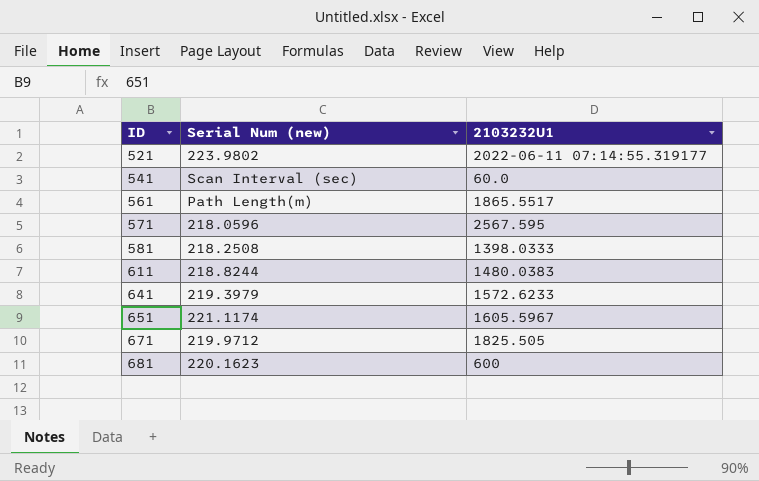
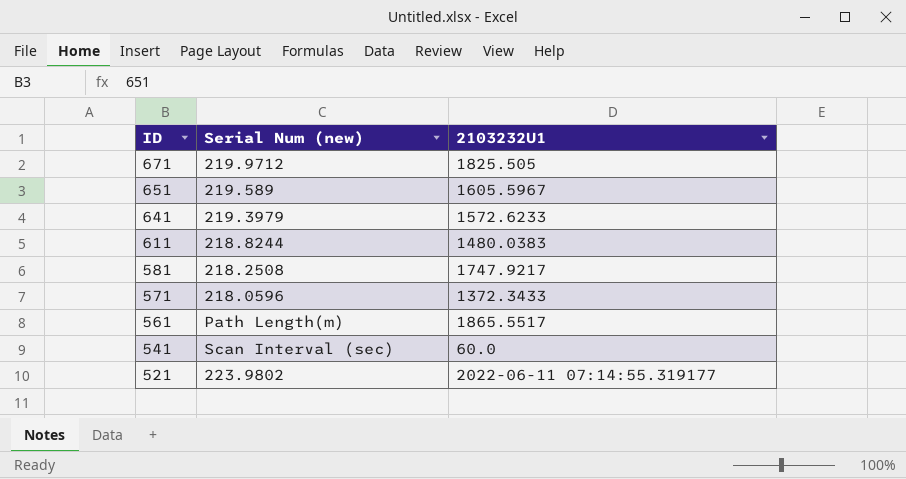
row order: ID ascending -> ID descending
row 681: 220.1623 | 600 -> none
651 | Serial Num (new): 221.1174 -> 219.589
581 | 2103232U1: 1398.0333 -> 1747.9217
571 | 2103232U1: 2567.595 -> 1372.3433

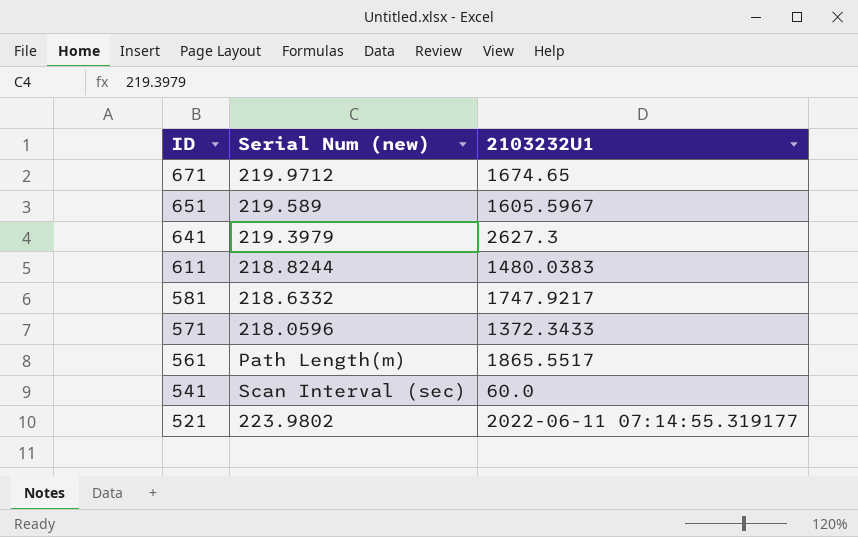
671 | 2103232U1: 1825.505 -> 1674.65
641 | 2103232U1: 1572.6233 -> 2627.3
581 | Serial Num (new): 218.2508 -> 218.6332

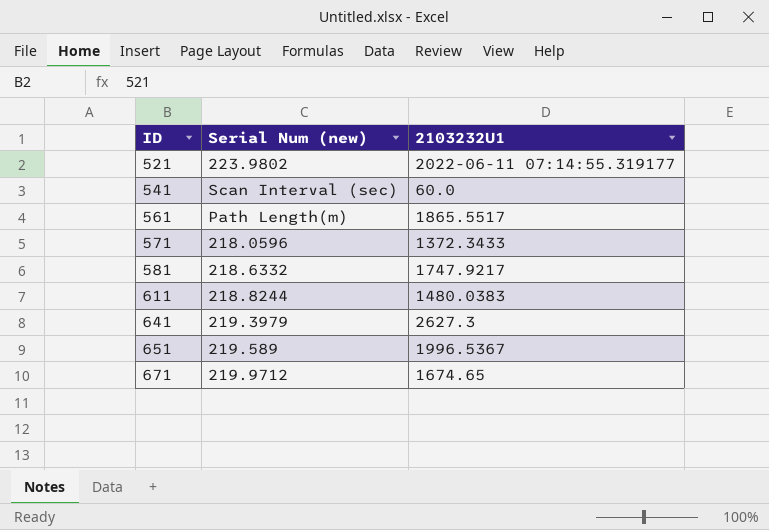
row order: ID descending -> ID ascending
651 | 2103232U1: 1605.5967 -> 1996.5367

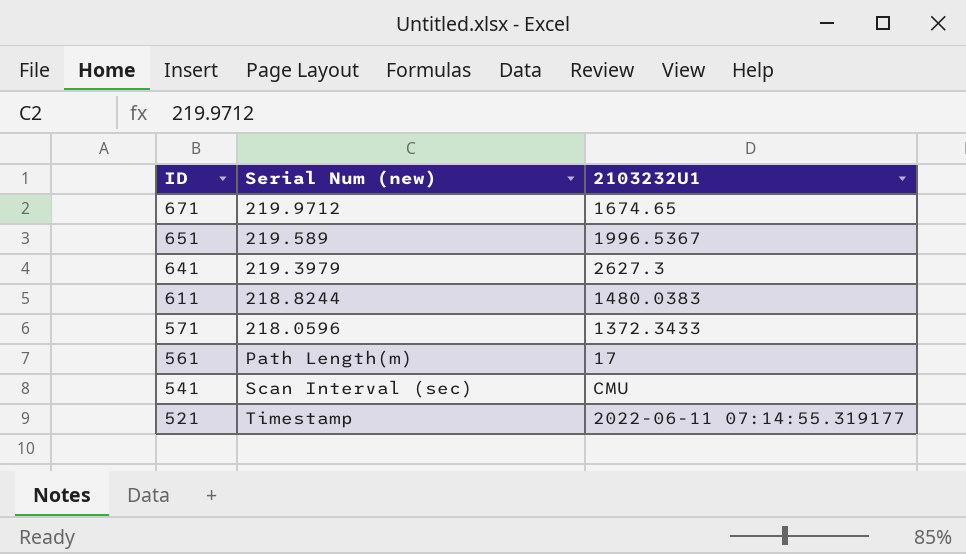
row order: ID ascending -> ID descending
row 581: 218.6332 | 1747.9217 -> none
561 | 2103232U1: 1865.5517 -> 17
541 | 2103232U1: 60.0 -> CMU
521 | Serial Num (new): 223.9802 -> Timestamp

